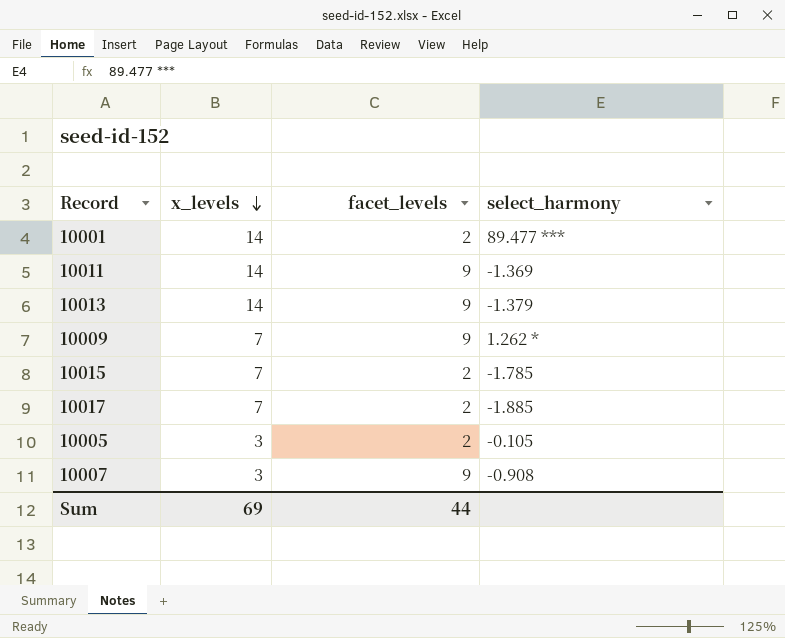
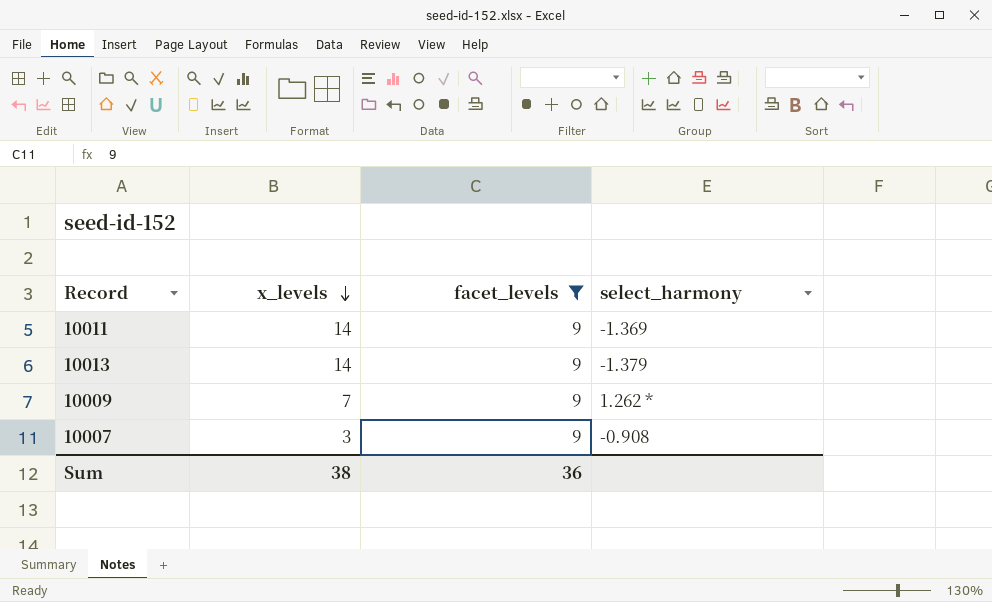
filter: none -> facet_levels = 9
Sum | x_levels: 69 -> 38
Sum | facet_levels: 44 -> 36

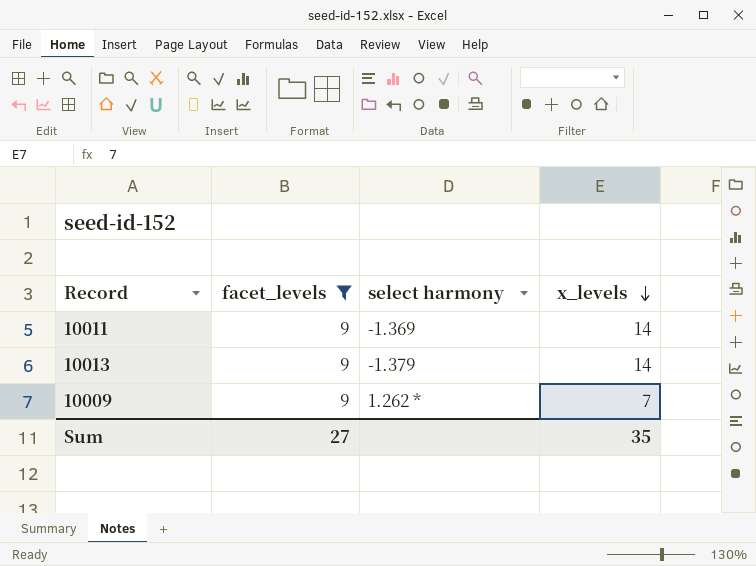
column name: select_harmony -> select harmony
column x_levels | position: 2 -> 4
row 10007: 3 | 9 | -0.908 -> none
Sum | facet_levels: 36 -> 27
Sum | x_levels: 38 -> 35

